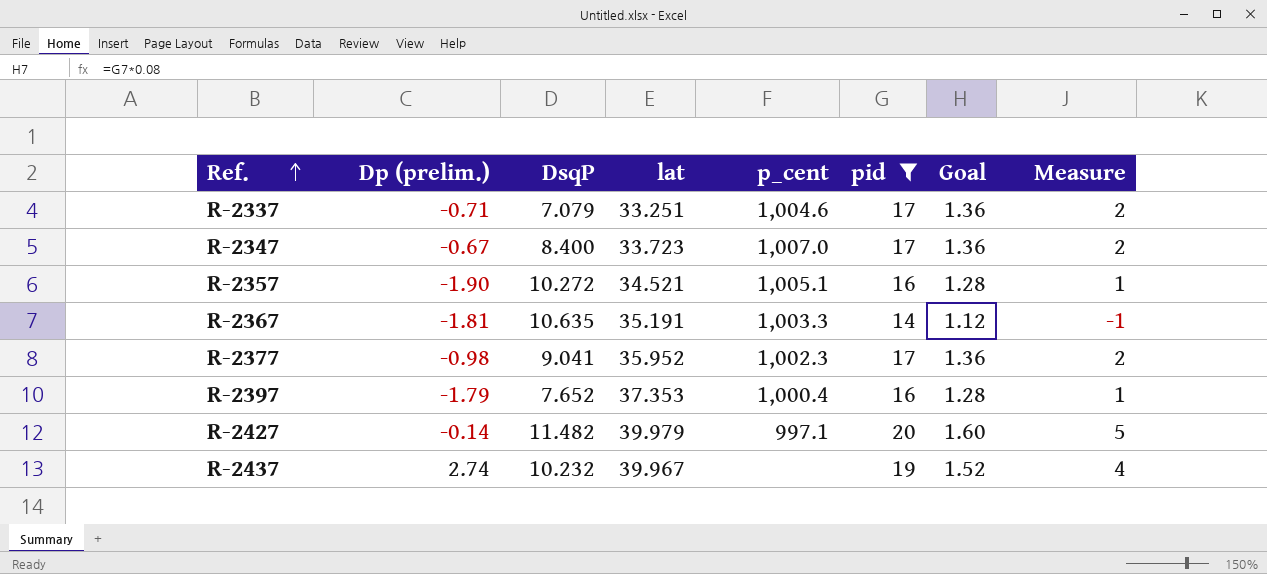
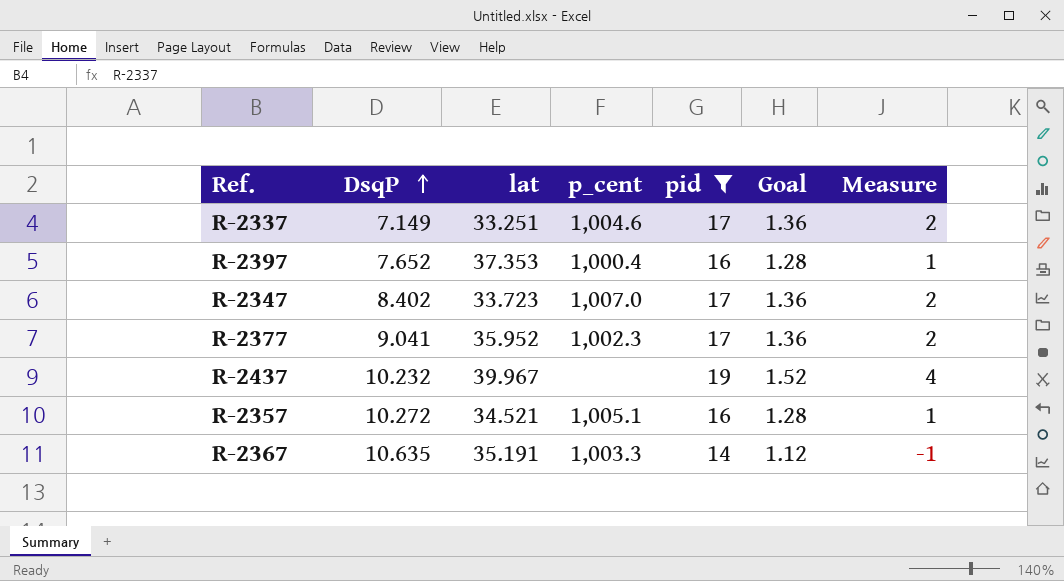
row order: Ref. ascending -> DsqP ascending
column Dp (prelim.) | position: 2 -> none
row R-2427: -0.14 | 11.482 | 39.979 | 997.1 | 20 | 1.60 | 5 -> none
R-2337 | DsqP: 7.079 -> 7.149
R-2347 | DsqP: 8.400 -> 8.402

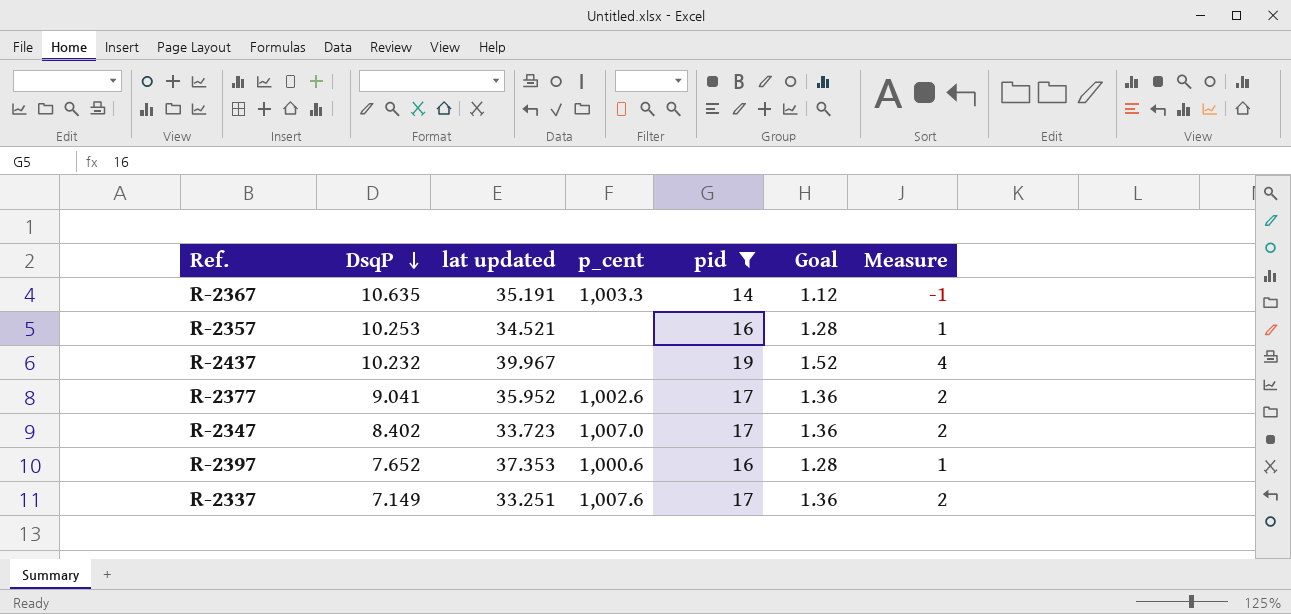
row order: DsqP ascending -> DsqP descending
column name: lat -> lat updated
R-2357 | DsqP: 10.272 -> 10.253
R-2357 | p_cent: 1,005.1 -> none
R-2377 | p_cent: 1,002.3 -> 1,002.6
R-2397 | p_cent: 1,000.4 -> 1,000.6
R-2337 | p_cent: 1,004.6 -> 1,007.6

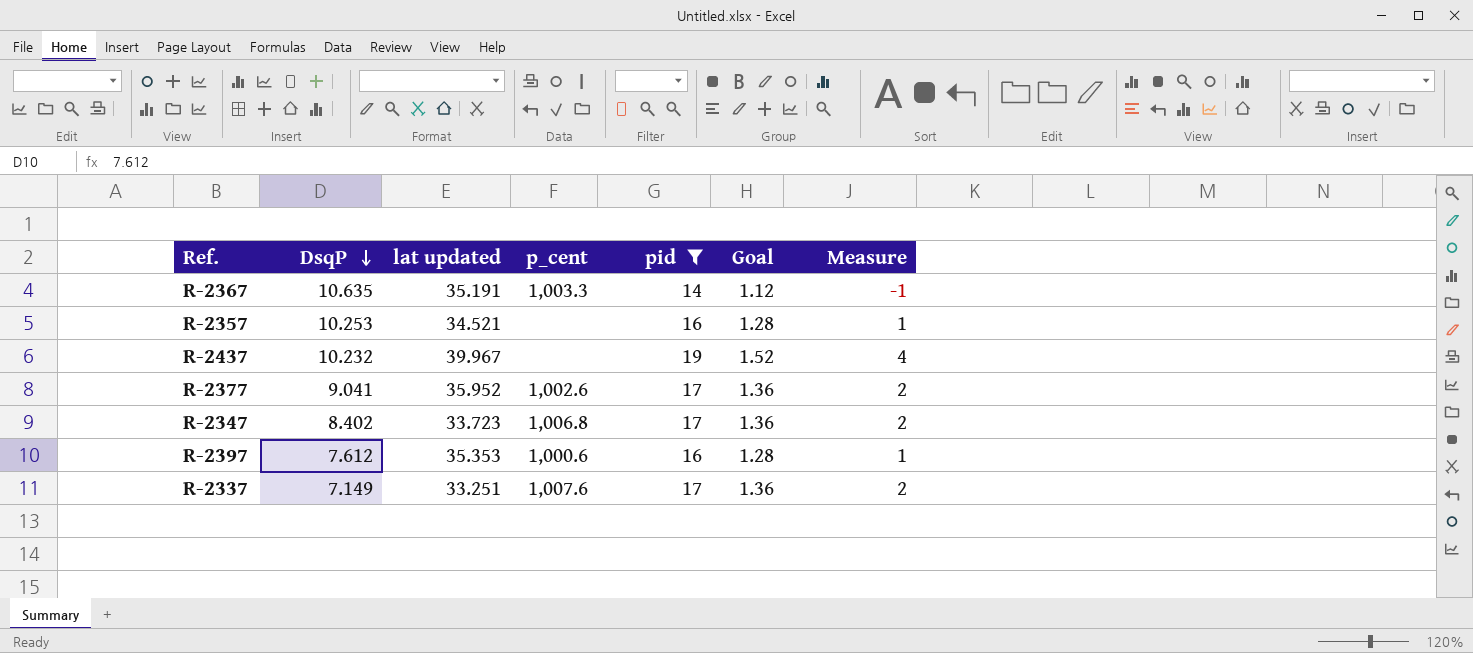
R-2347 | p_cent: 1,007.0 -> 1,006.8
R-2397 | DsqP: 7.652 -> 7.612
R-2397 | lat updated: 37.353 -> 35.353

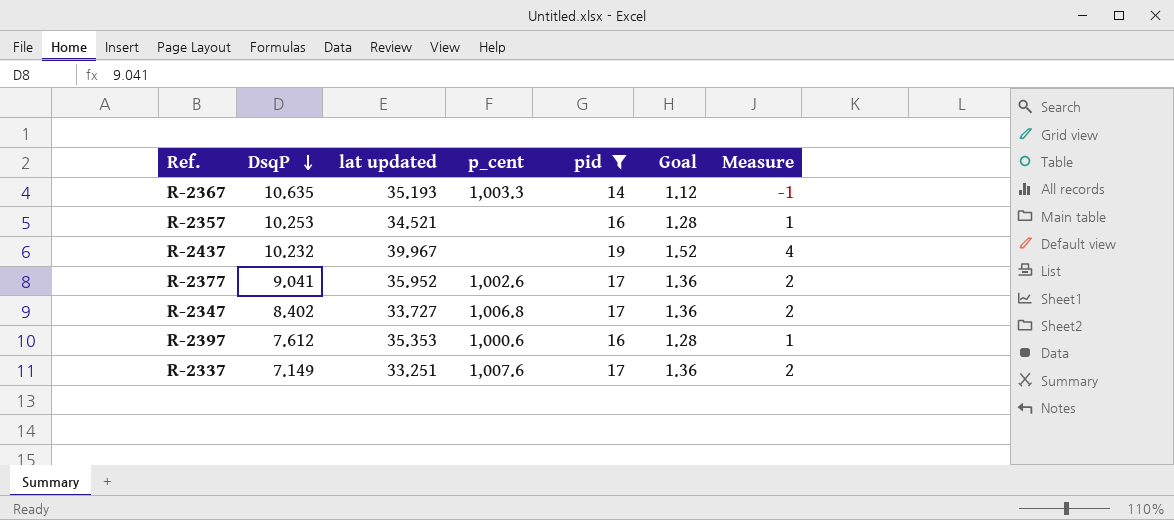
R-2367 | lat updated: 35.191 -> 35.193
R-2347 | lat updated: 33.723 -> 33.727

